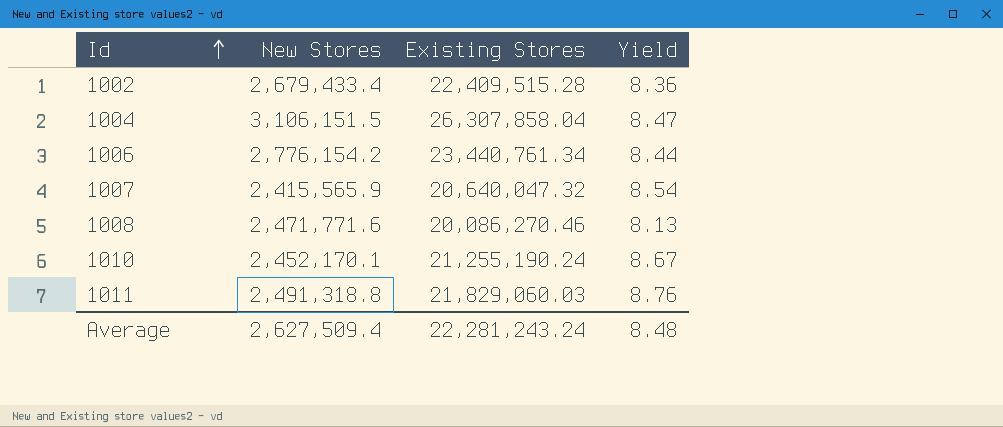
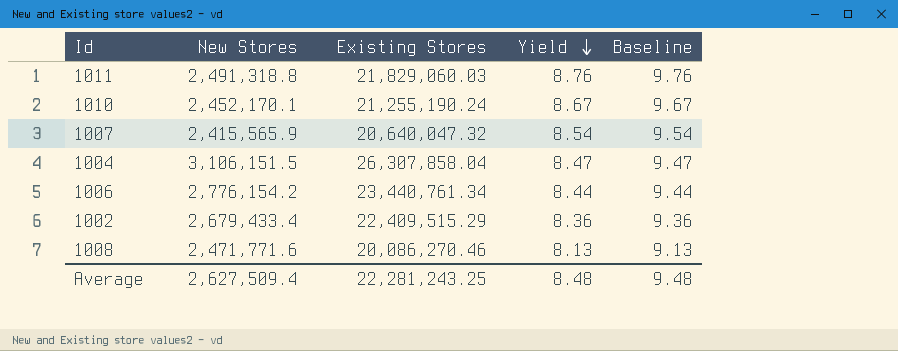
row order: Id ascending -> Yield descending
column Baseline | formula: none -> [Yield] + 1
1002 | Existing Stores: 22,409,515.28 -> 22,409,515.29
Average | Existing Stores: 22,281,243.24 -> 22,281,243.25

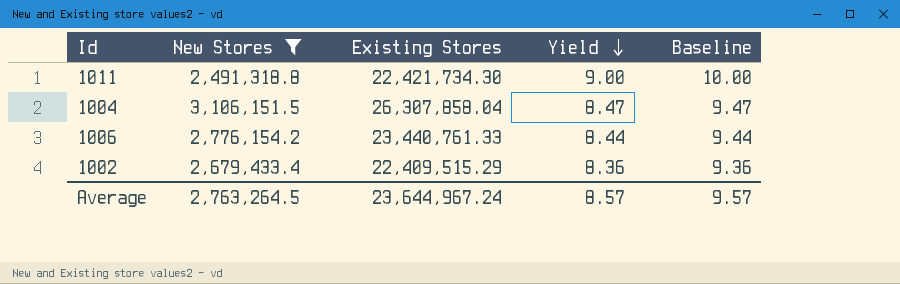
filter: none -> New Stores >= 2,491,318.8
1011 | Existing Stores: 21,829,060.03 -> 22,421,734.30
1011 | Yield: 8.76 -> 9.00
1011 | Baseline: 9.76 -> 10.00
1006 | Existing Stores: 23,440,761.34 -> 23,440,761.33
Average | New Stores: 2,627,509.4 -> 2,763,264.5
Average | Existing Stores: 22,281,243.25 -> 23,644,967.24
Average | Yield: 8.48 -> 8.57
Average | Baseline: 9.48 -> 9.57

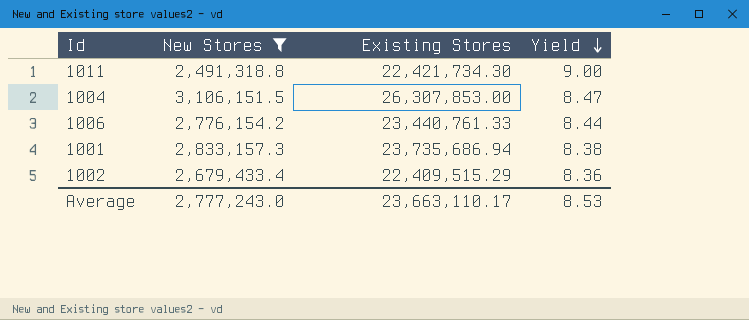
column Baseline | formula: [Yield] + 1 -> none
1004 | Existing Stores: 26,307,858.04 -> 26,307,853.00
row 1001: none -> 2,833,157.3 | 23,735,686.94 | 8.38
Average | New Stores: 2,763,264.5 -> 2,777,243.0
Average | Existing Stores: 23,644,967.24 -> 23,663,110.17
Average | Yield: 8.57 -> 8.53

